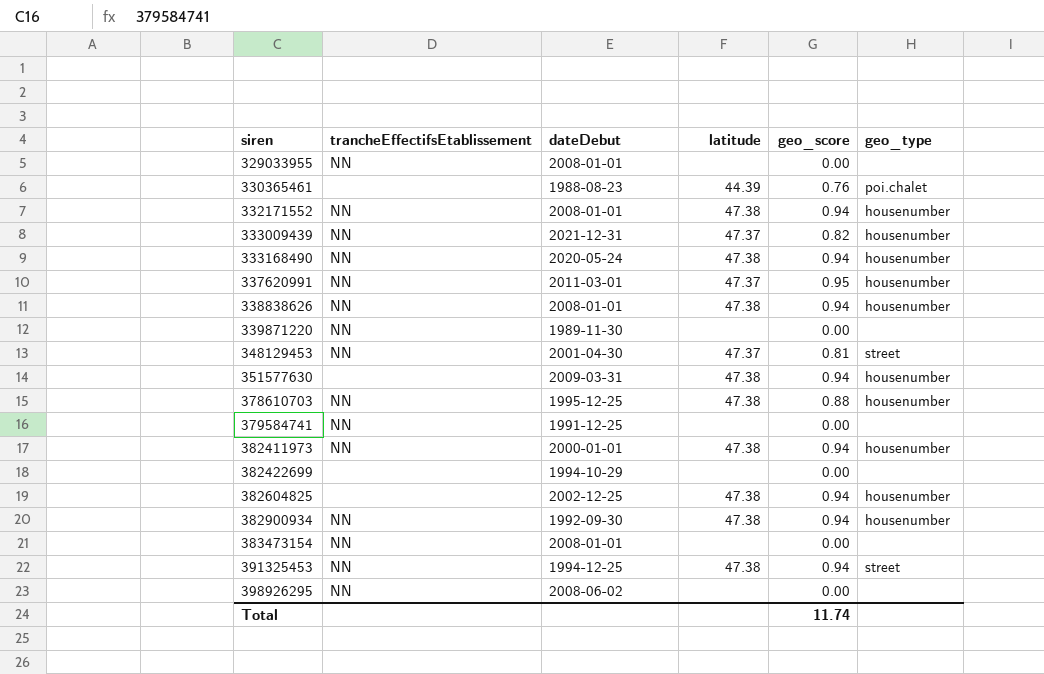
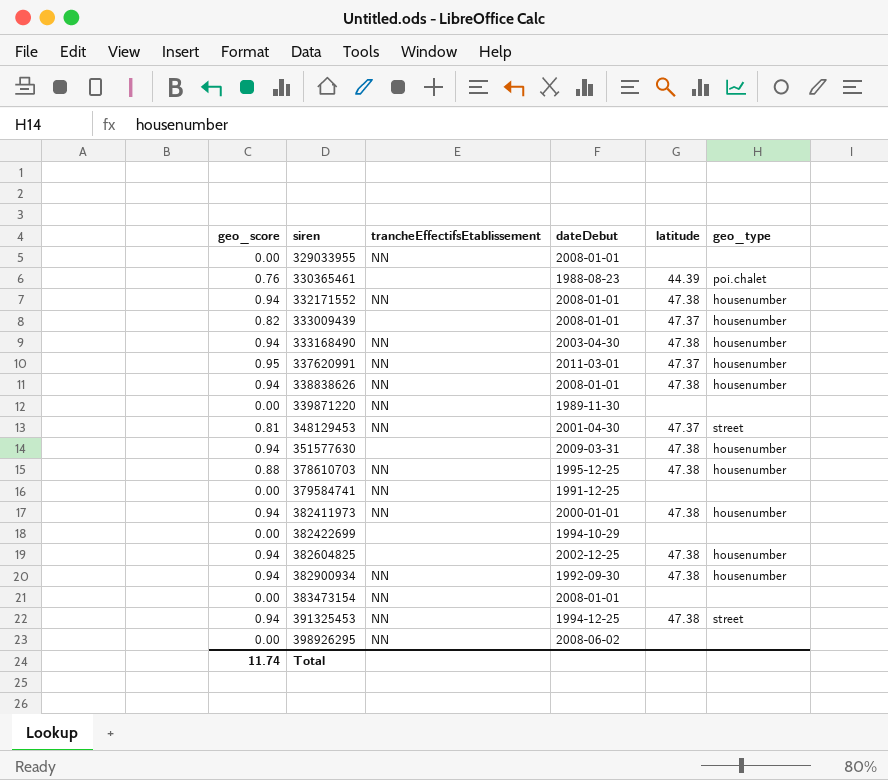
column geo_score | position: 5 -> 1
333009439 | trancheEffectifsEtablissement: NN -> none
333009439 | dateDebut: 2021-12-31 -> 2008-01-01
333168490 | dateDebut: 2020-05-24 -> 2003-04-30

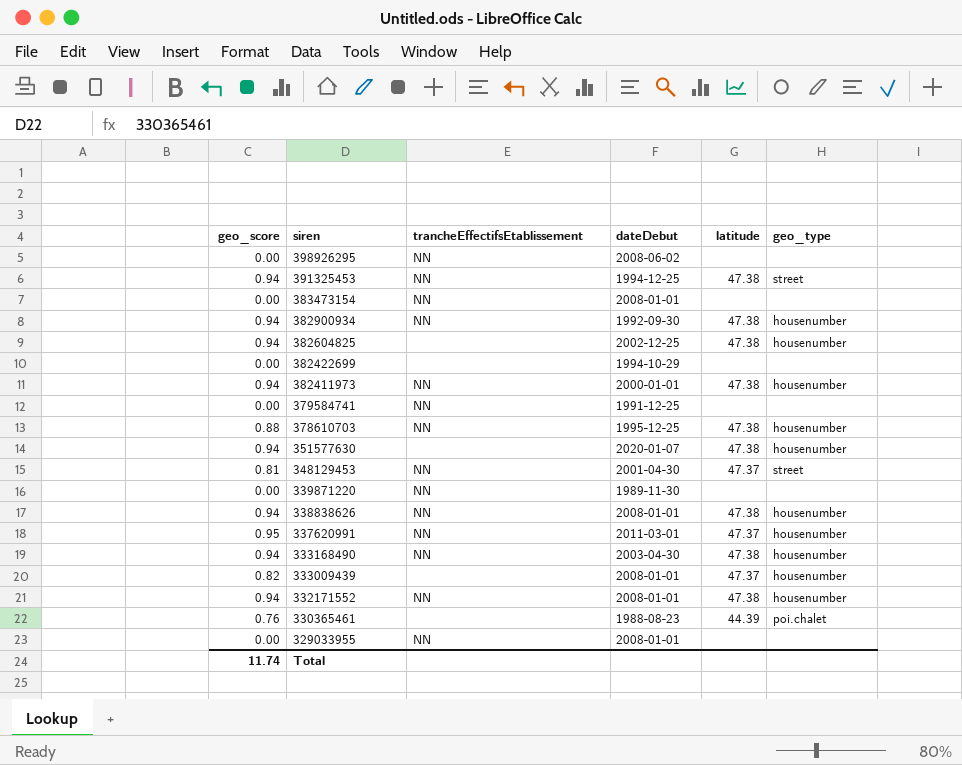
row order: siren ascending -> siren descending
351577630 | dateDebut: 2009-03-31 -> 2020-01-07

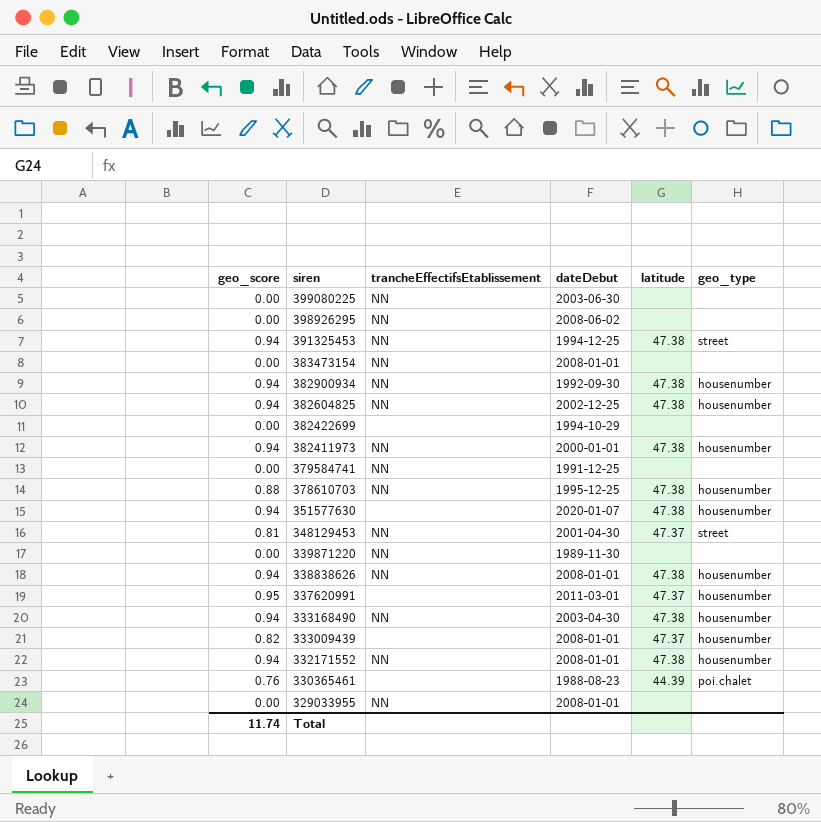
row 399080225: none -> 0.00 | NN | 2003-06-30 | none | none
382604825 | trancheEffectifsEtablissement: none -> NN
337620991 | trancheEffectifsEtablissement: NN -> none

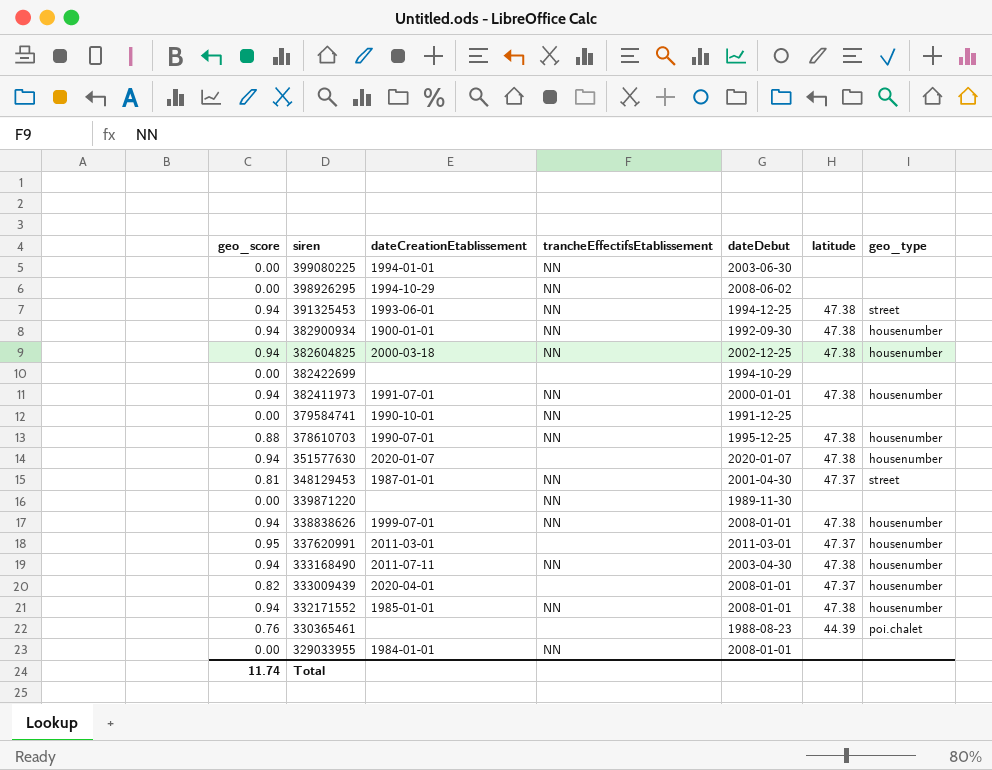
column dateCreationEtablissement | position: none -> 3
row 383473154: 0.00 | NN | 2008-01-01 | none | none -> none

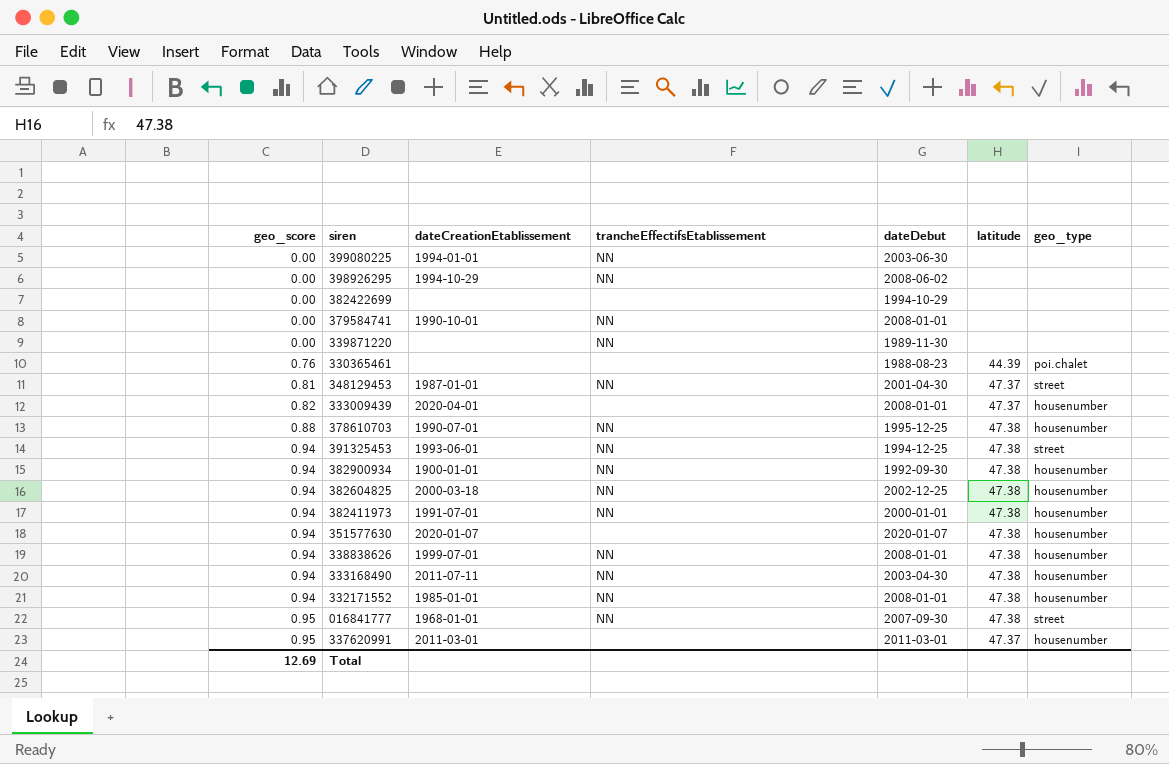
row order: siren descending -> geo_score ascending
row 329033955: 0.00 | 1984-01-01 | NN | 2008-01-01 | none | none -> none
379584741 | dateDebut: 1991-12-25 -> 2008-01-01
row 016841777: none -> 0.95 | 1968-01-01 | NN | 2007-09-30 | 47.38 | street
Total | geo_score: 11.74 -> 12.69

